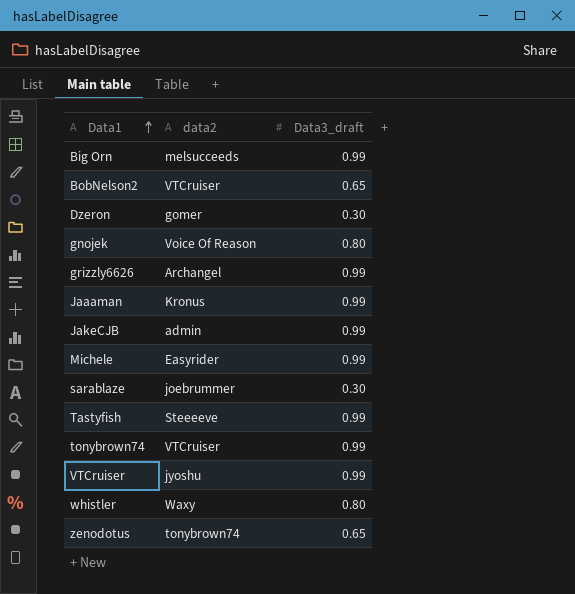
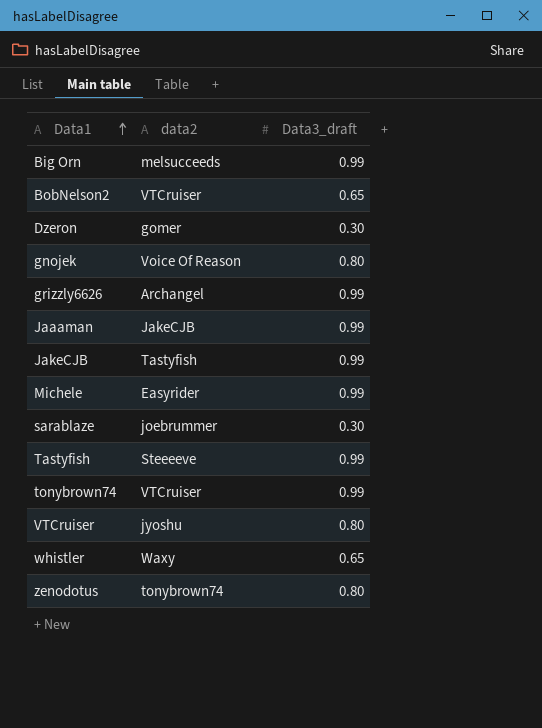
Jaaaman | data2: Kronus -> JakeCJB
JakeCJB | data2: admin -> Tastyfish
VTCruiser | Data3_draft: 0.99 -> 0.80
whistler | Data3_draft: 0.80 -> 0.65
zenodotus | Data3_draft: 0.65 -> 0.80

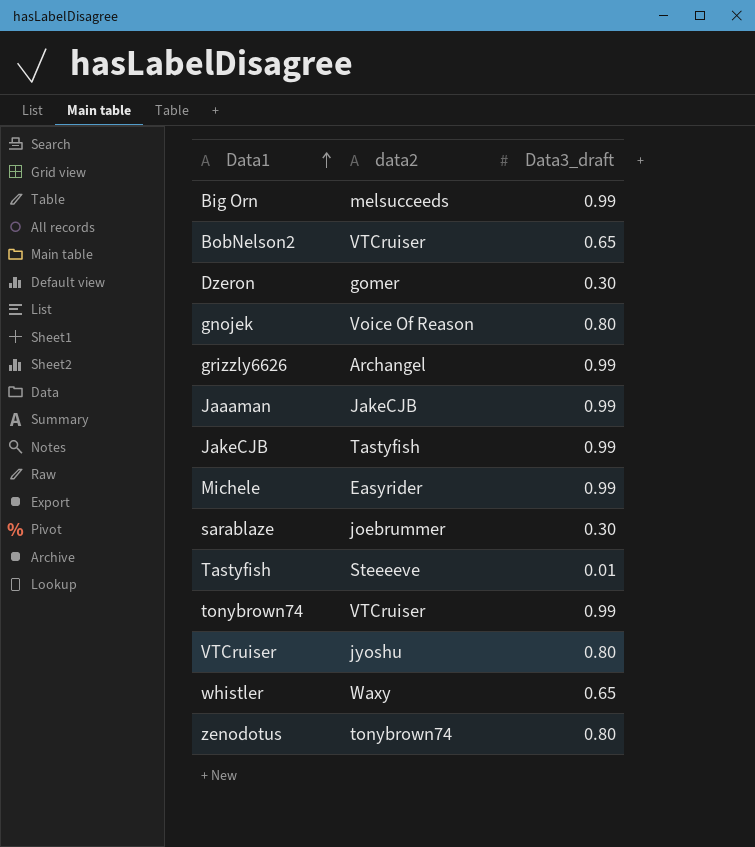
Tastyfish | Data3_draft: 0.99 -> 0.01

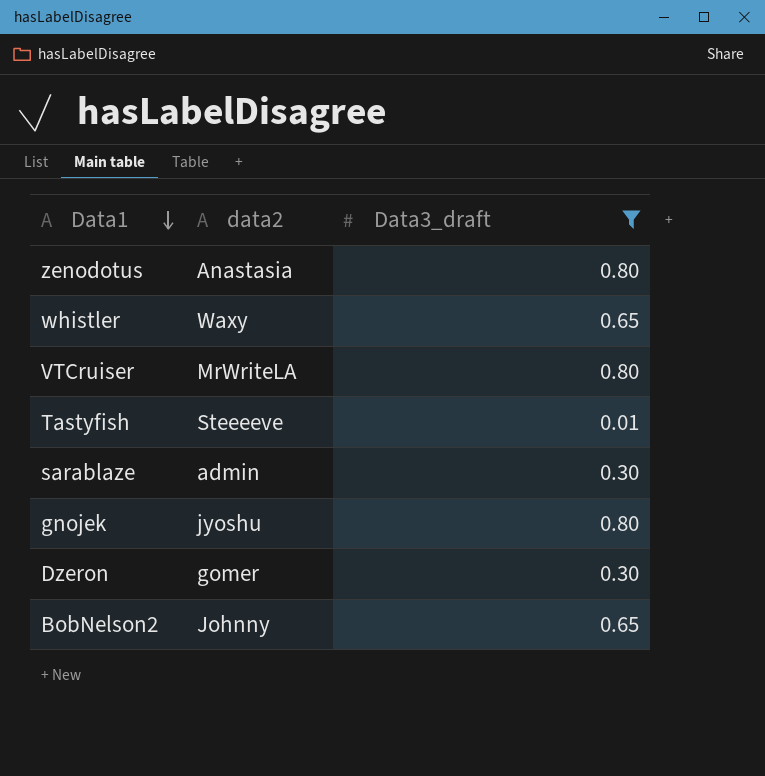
filter: none -> Data3_draft != 0.99
row order: Data1 ascending -> Data1 descending
zenodotus | data2: tonybrown74 -> Anastasia
VTCruiser | data2: jyoshu -> MrWriteLA
sarablaze | data2: joebrummer -> admin
gnojek | data2: Voice Of Reason -> jyoshu
BobNelson2 | data2: VTCruiser -> Johnny

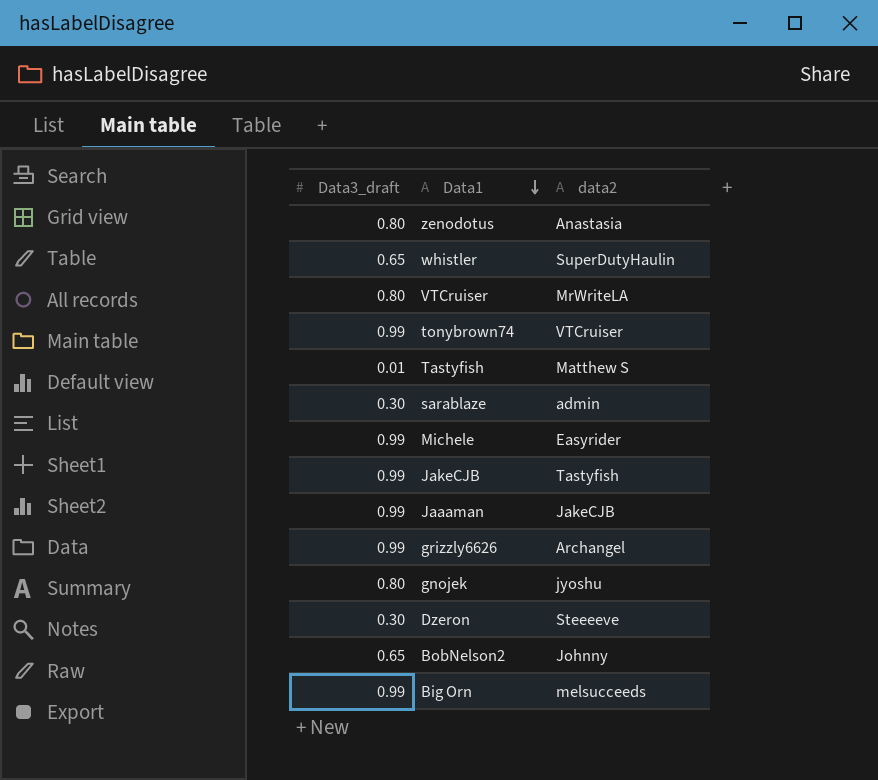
filter: Data3_draft != 0.99 -> none
column Data3_draft | position: 3 -> 1
whistler | data2: Waxy -> SuperDutyHaulin
Tastyfish | data2: Steeeeve -> Matthew S
Dzeron | data2: gomer -> Steeeeve

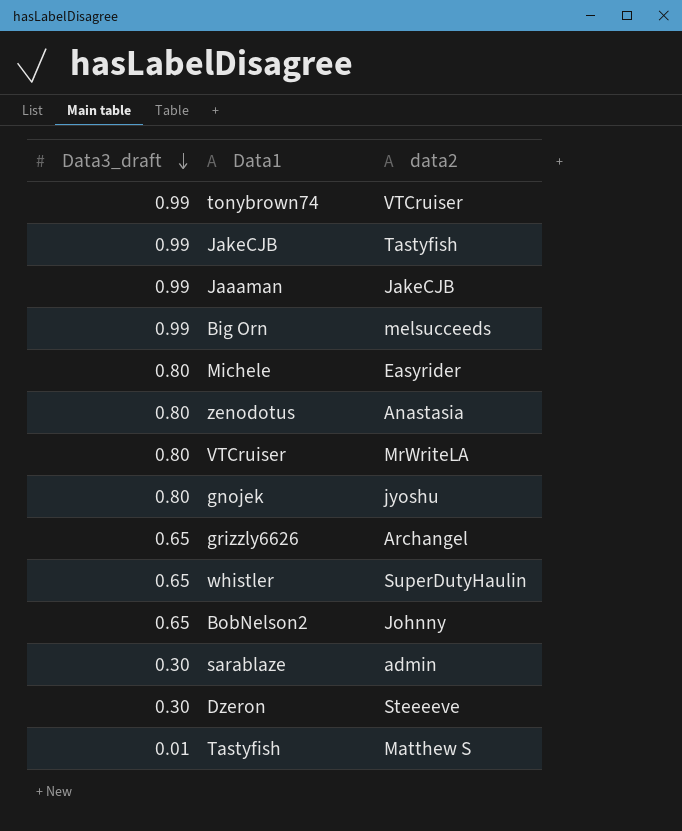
row order: Data1 descending -> Data3_draft descending
Michele | Data3_draft: 0.99 -> 0.80
grizzly6626 | Data3_draft: 0.99 -> 0.65

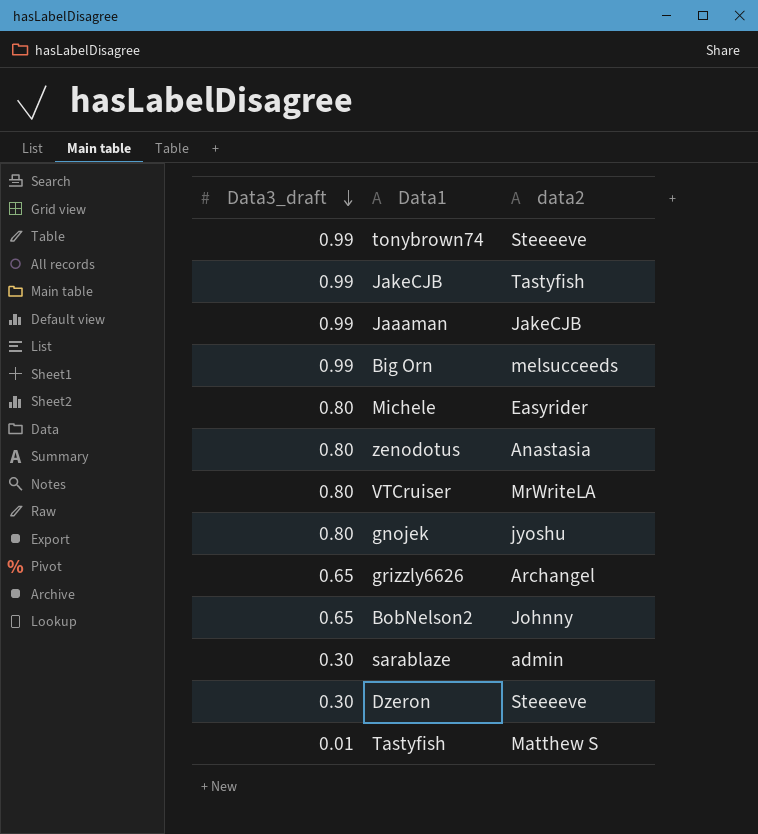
row whistler: 0.65 | SuperDutyHaulin -> none
tonybrown74 | data2: VTCruiser -> Steeeeve

